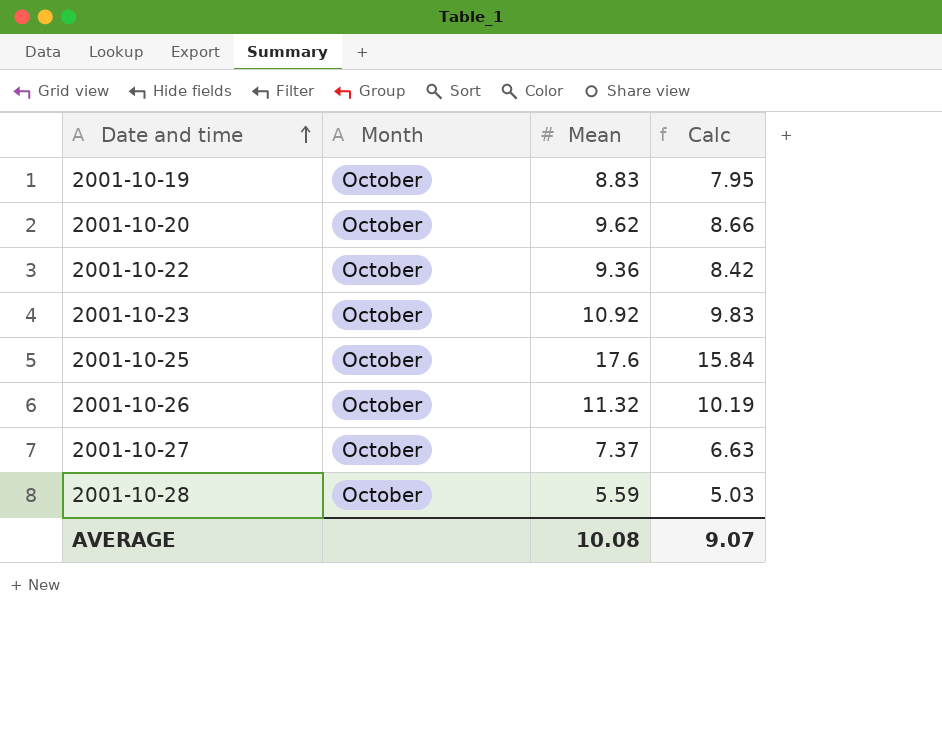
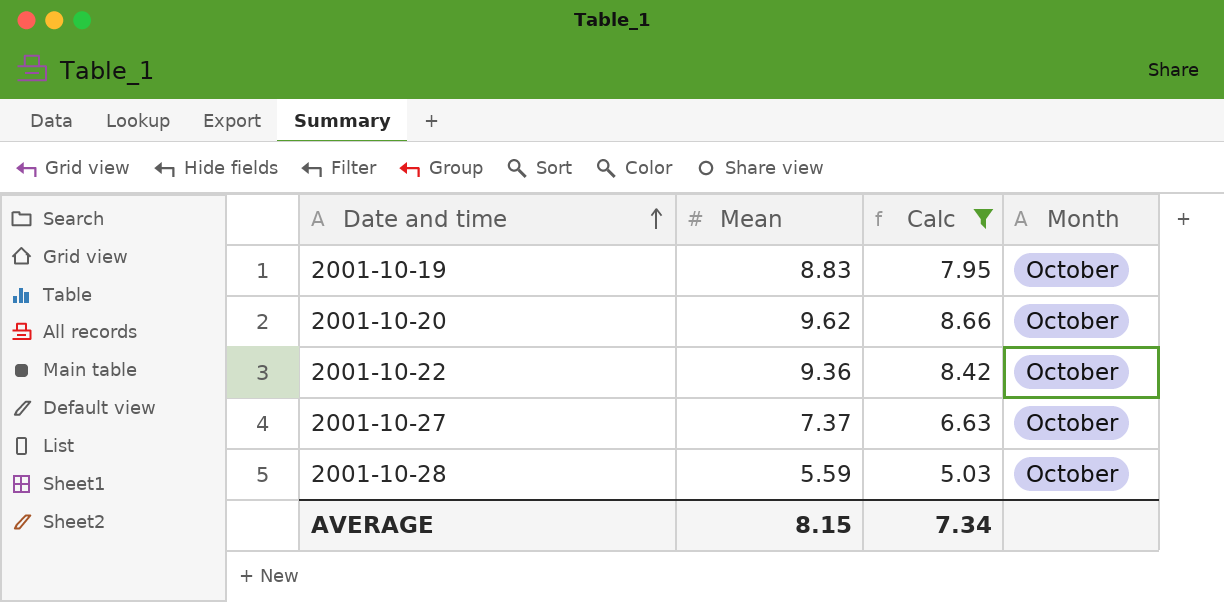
filter: none -> Calc <= 8.66
column Month | position: 2 -> 4
AVERAGE | Mean: 10.08 -> 8.15
AVERAGE | Calc: 9.07 -> 7.34

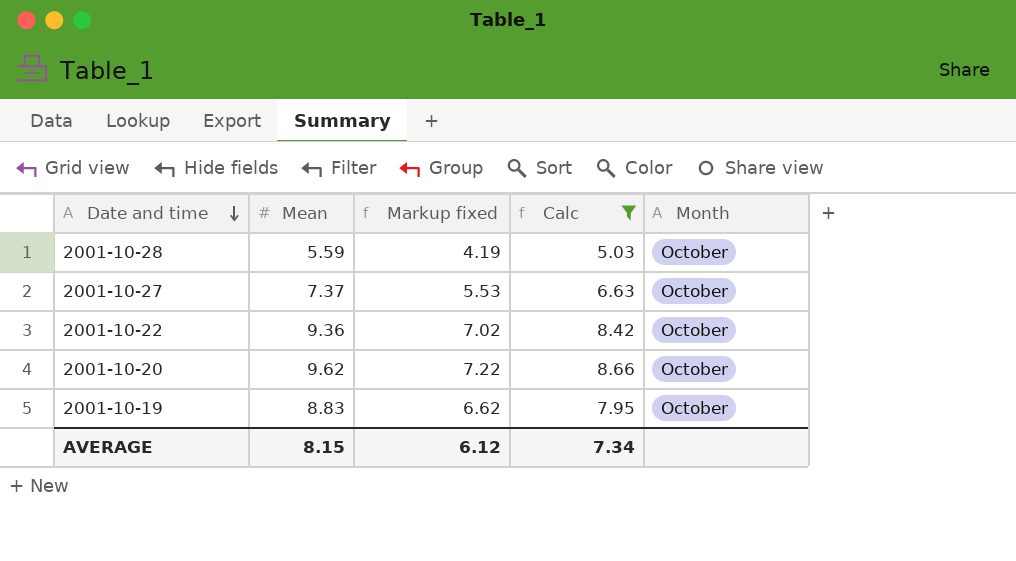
row order: Date and time ascending -> Date and time descending
column Markup fixed | formula: none -> [Mean] * 0.75

